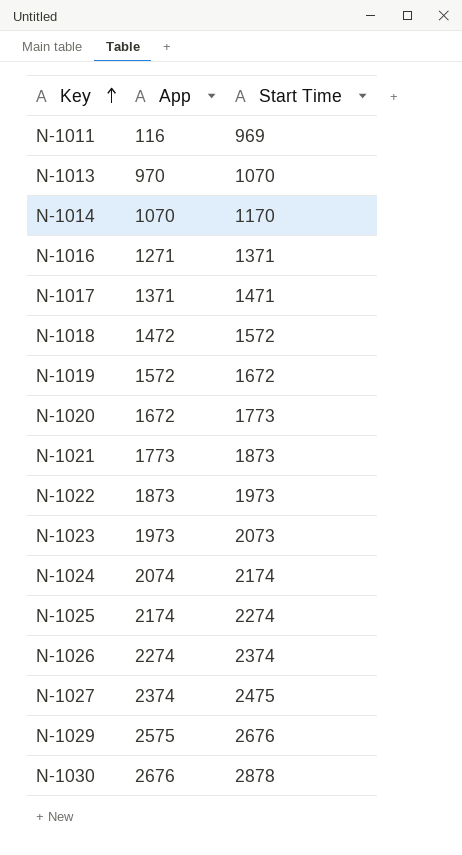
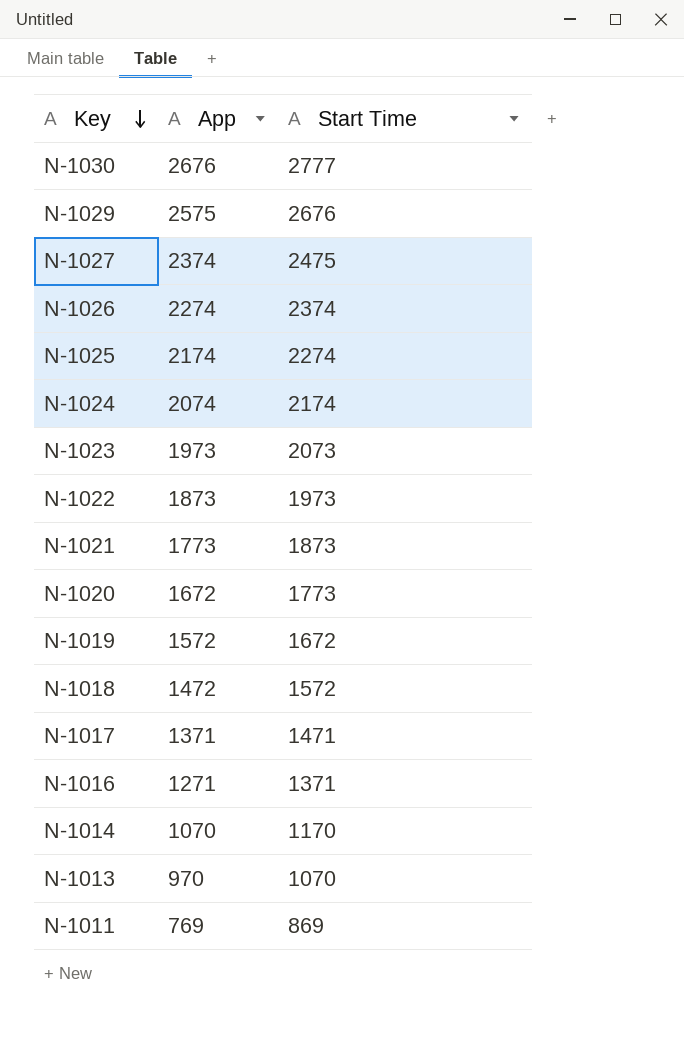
row order: Key ascending -> Key descending
N-1030 | Start Time: 2878 -> 2777
N-1011 | App: 116 -> 769
N-1011 | Start Time: 969 -> 869

